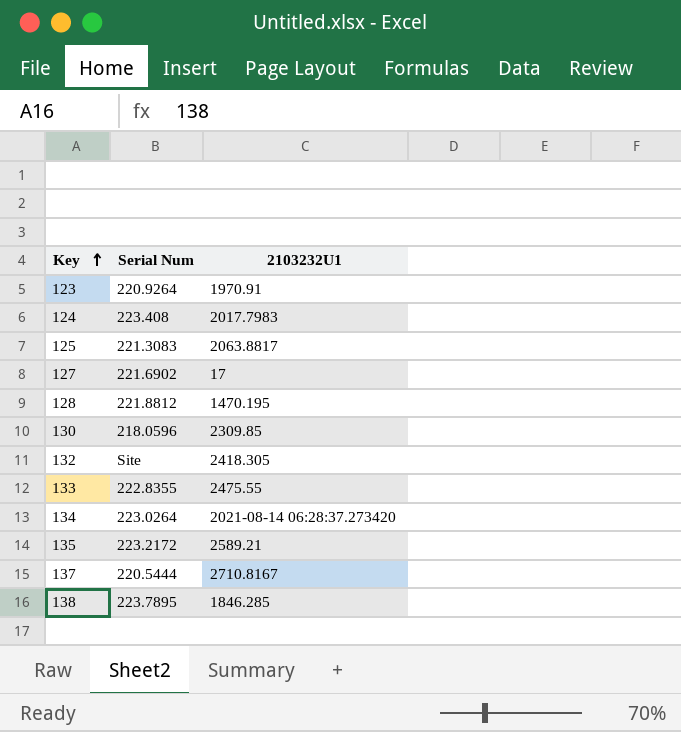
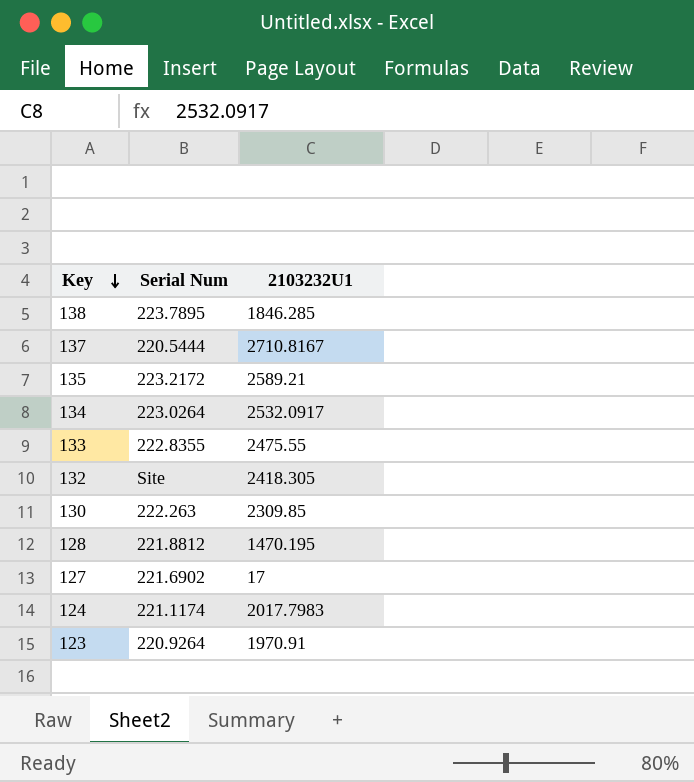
row order: Key ascending -> Key descending
row 125: 221.3083 | 2063.8817 -> none
134 | 2103232U1: 2021-08-14 06:28:37.273420 -> 2532.0917
130 | Serial Num: 218.0596 -> 222.263
124 | Serial Num: 223.408 -> 221.1174

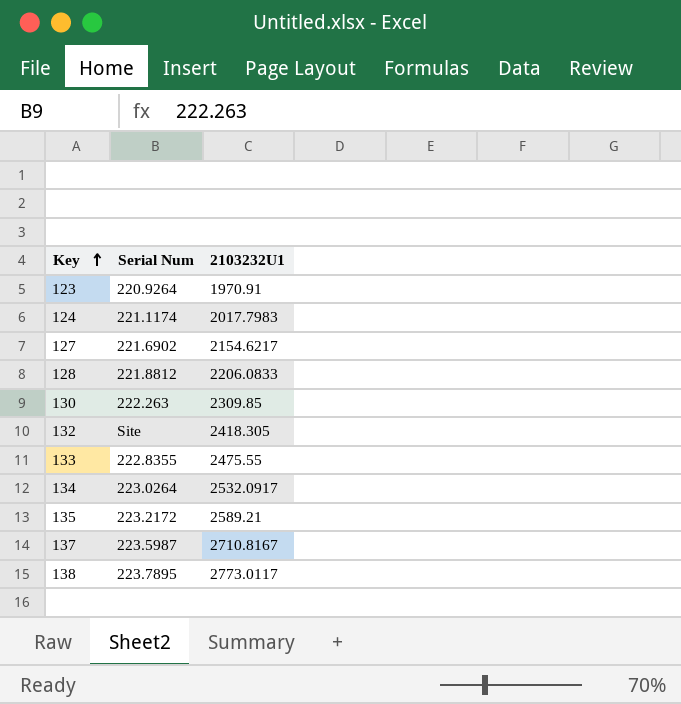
row order: Key descending -> Key ascending
127 | 2103232U1: 17 -> 2154.6217
128 | 2103232U1: 1470.195 -> 2206.0833
137 | Serial Num: 220.5444 -> 223.5987
138 | 2103232U1: 1846.285 -> 2773.0117

